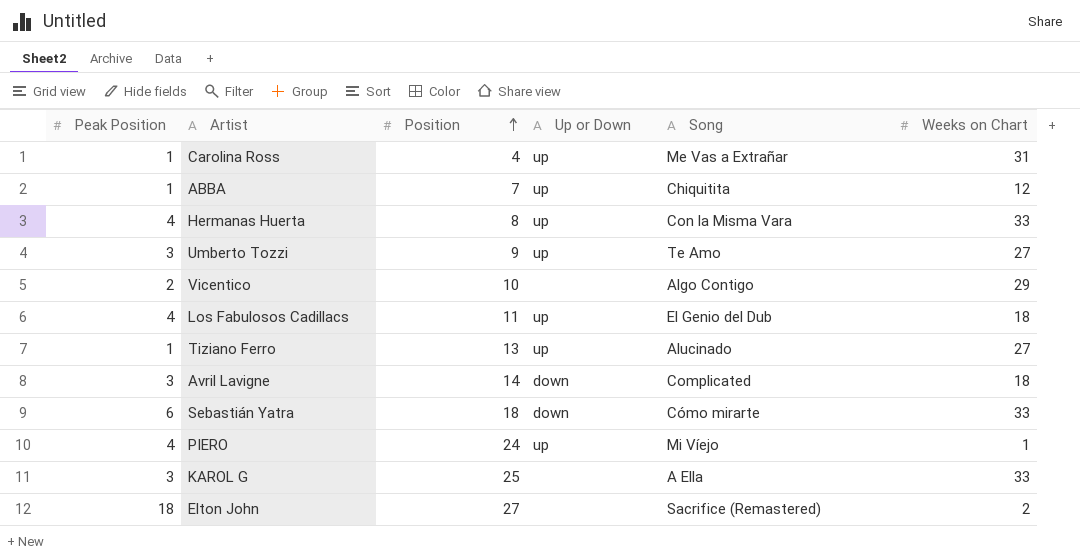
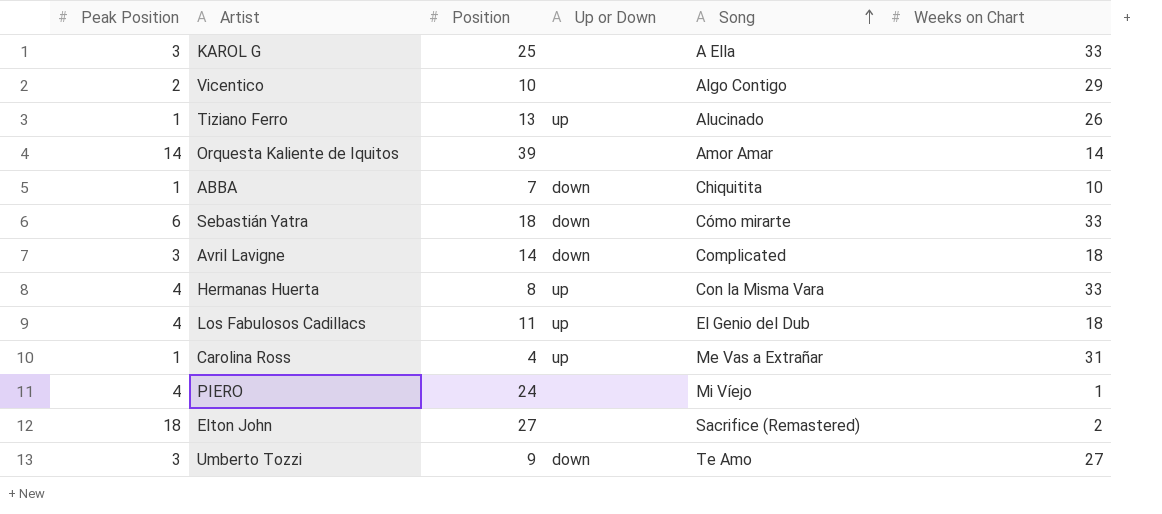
row order: Position ascending -> Song ascending
Tiziano Ferro | Weeks on Chart: 27 -> 26
row Orquesta Kaliente de Iquitos: none -> 14 | 39 | none | Amor Amar | 14
ABBA | Up or Down: up -> down
ABBA | Weeks on Chart: 12 -> 10
PIERO | Up or Down: up -> none
Umberto Tozzi | Up or Down: up -> down

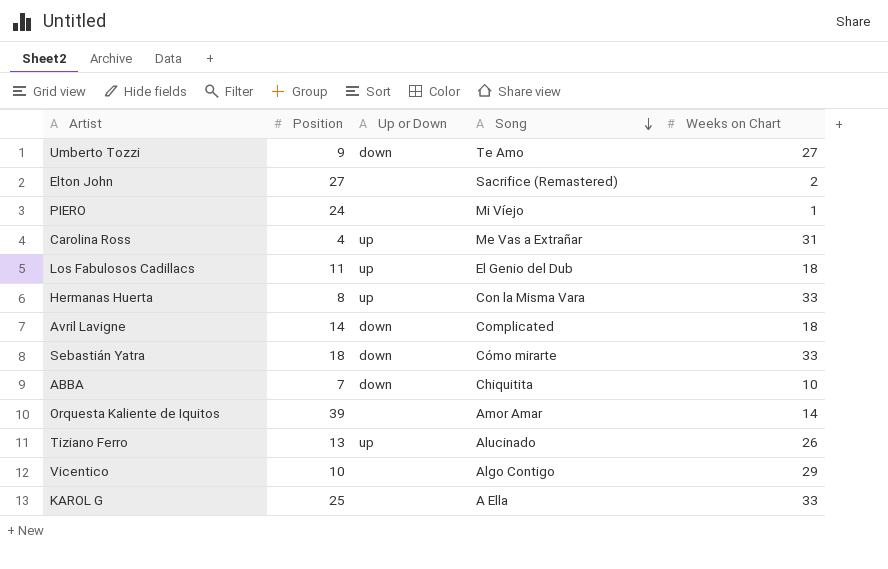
row order: Song ascending -> Song descending
column Peak Position | position: 1 -> none

